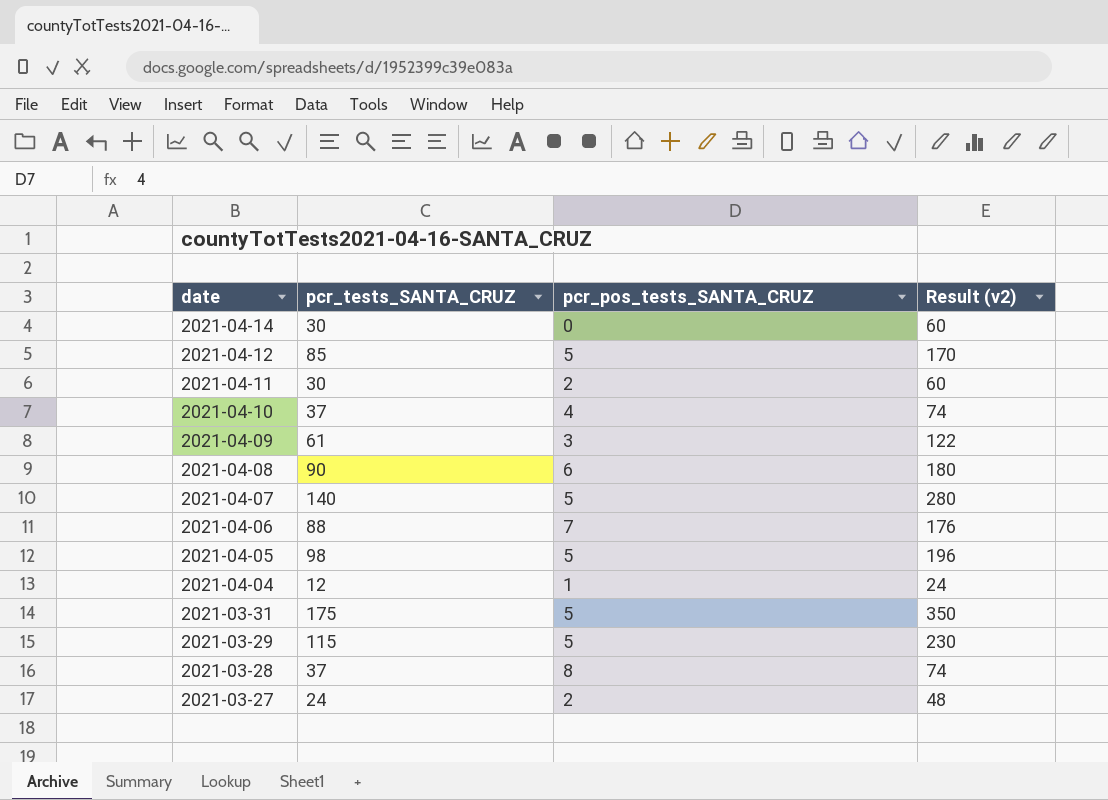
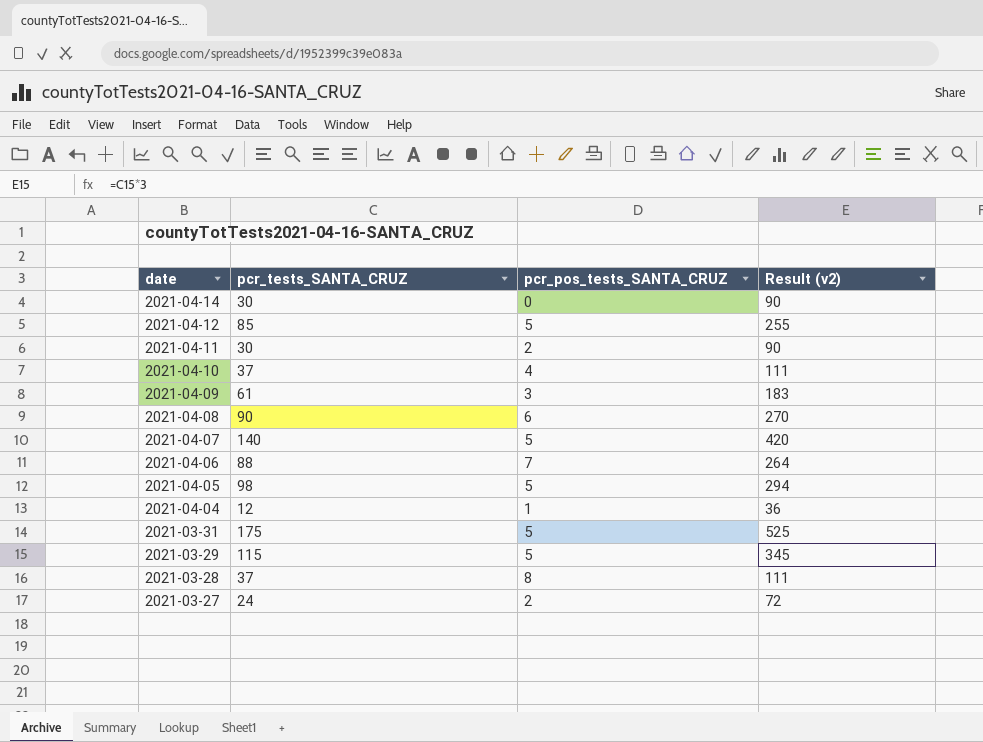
column Result (v2) | formula: [pcr_tests_SANTA_CRUZ] * 2 -> [pcr_tests_SANTA_CRUZ] * 3

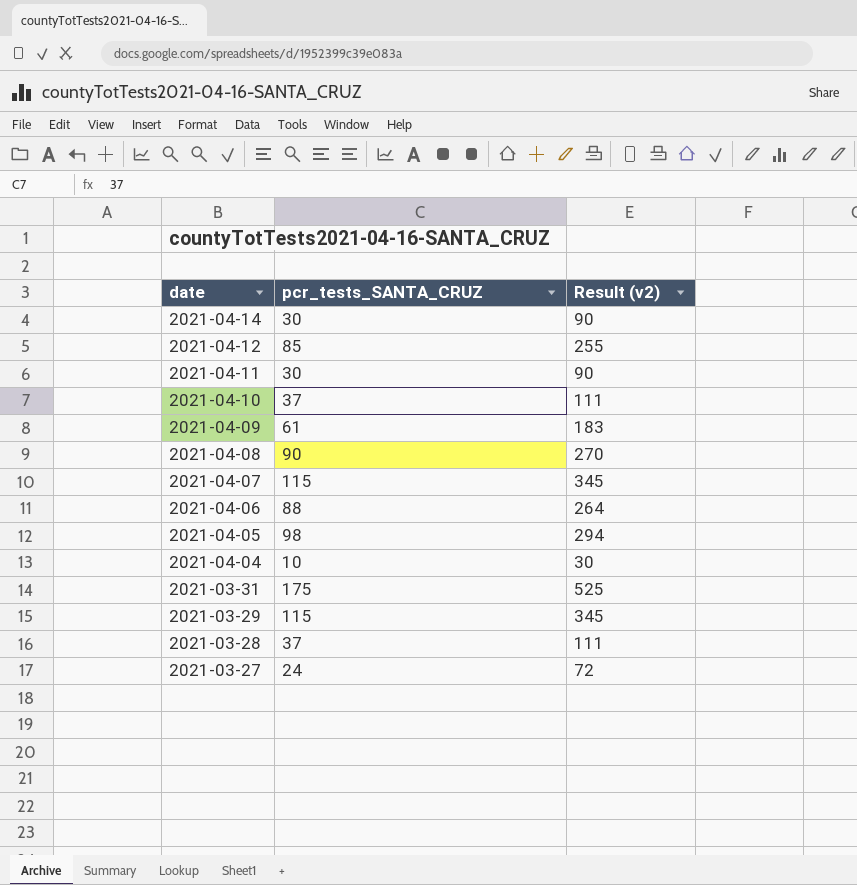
column pcr_pos_tests_SANTA_CRUZ | position: 3 -> none
2021-04-07 | pcr_tests_SANTA_CRUZ: 140 -> 115
2021-04-07 | Result (v2): 420 -> 345
2021-04-04 | pcr_tests_SANTA_CRUZ: 12 -> 10
2021-04-04 | Result (v2): 36 -> 30

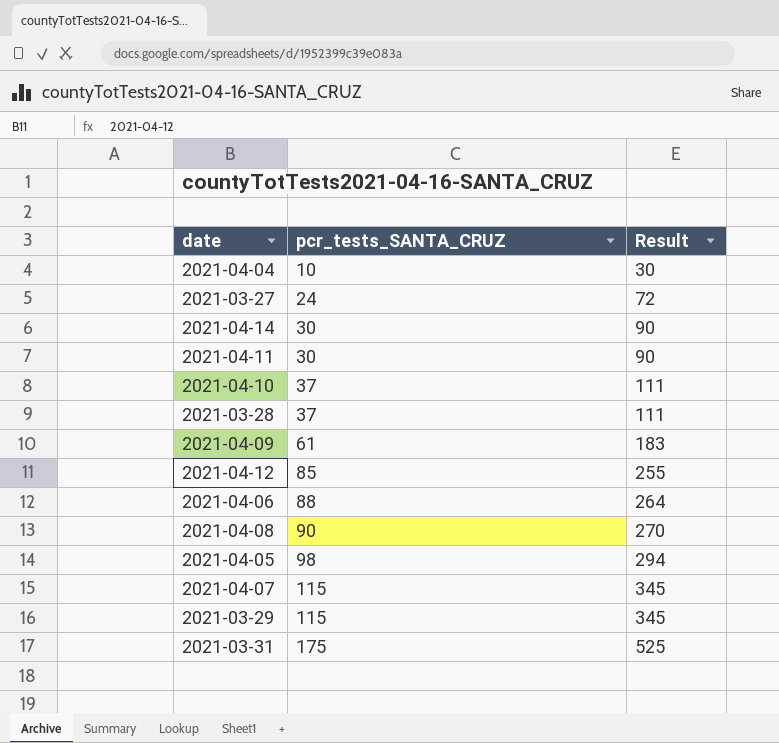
row order: date descending -> pcr_tests_SANTA_CRUZ ascending
column name: Result (v2) -> Result

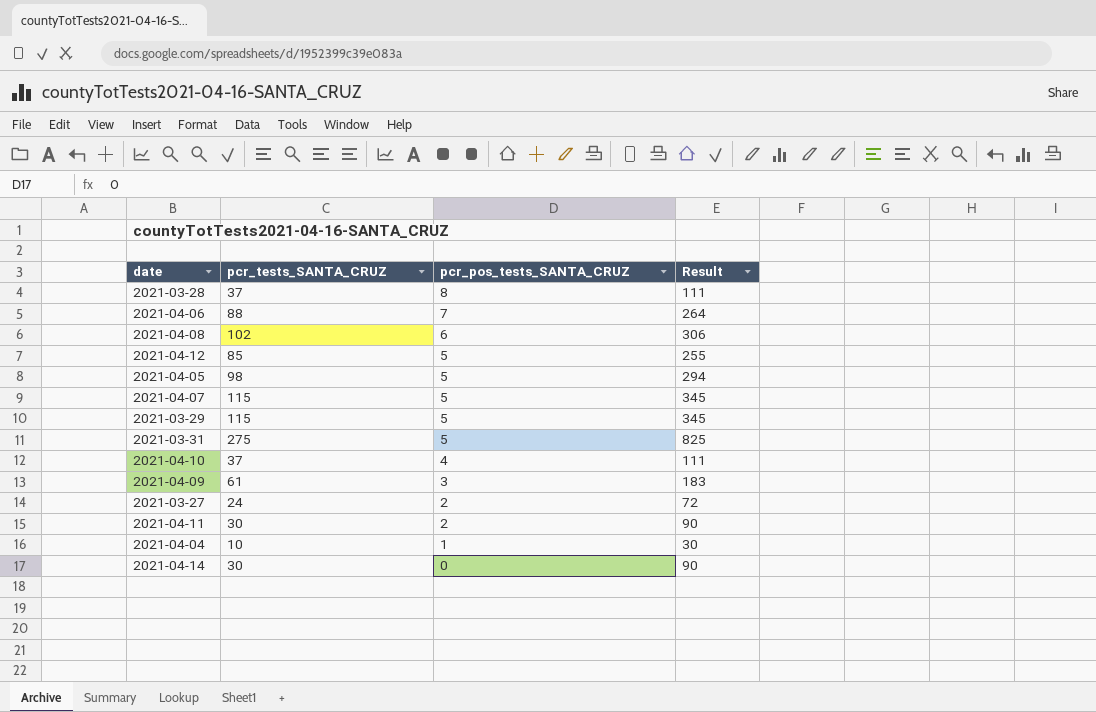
row order: pcr_tests_SANTA_CRUZ ascending -> pcr_pos_tests_SANTA_CRUZ descending
column pcr_pos_tests_SANTA_CRUZ | position: none -> 3
2021-04-08 | pcr_tests_SANTA_CRUZ: 90 -> 102
2021-04-08 | Result: 270 -> 306
2021-03-31 | pcr_tests_SANTA_CRUZ: 175 -> 275
2021-03-31 | Result: 525 -> 825

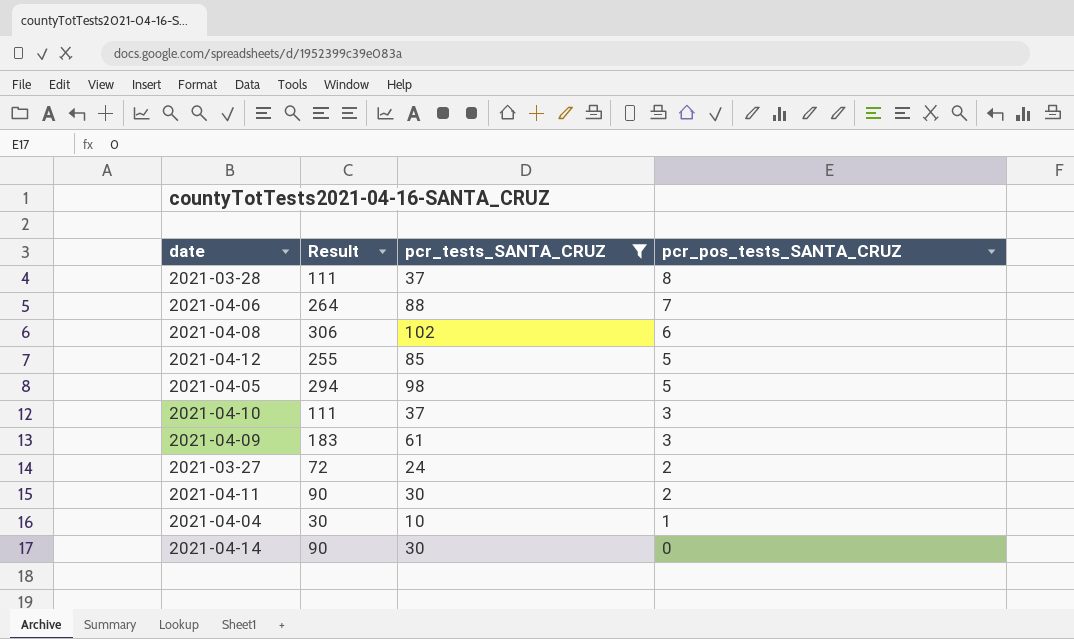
filter: none -> pcr_tests_SANTA_CRUZ <= 102
column Result | position: 4 -> 2
2021-04-10 | pcr_pos_tests_SANTA_CRUZ: 4 -> 3

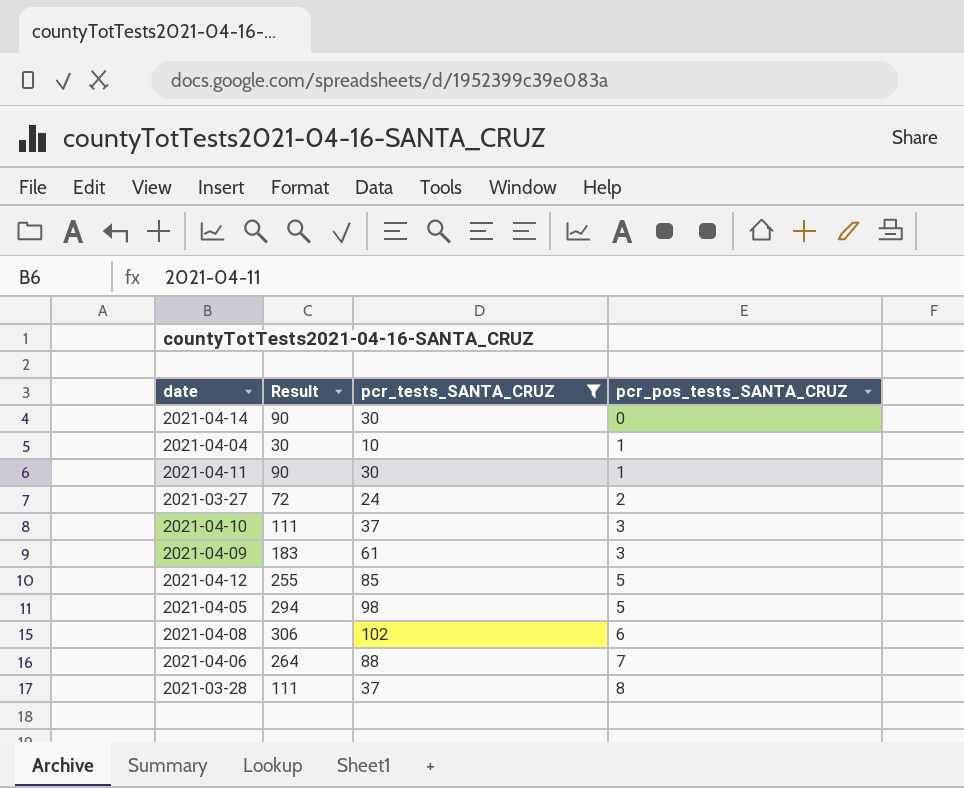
row order: pcr_pos_tests_SANTA_CRUZ descending -> pcr_pos_tests_SANTA_CRUZ ascending
2021-04-11 | pcr_pos_tests_SANTA_CRUZ: 2 -> 1

